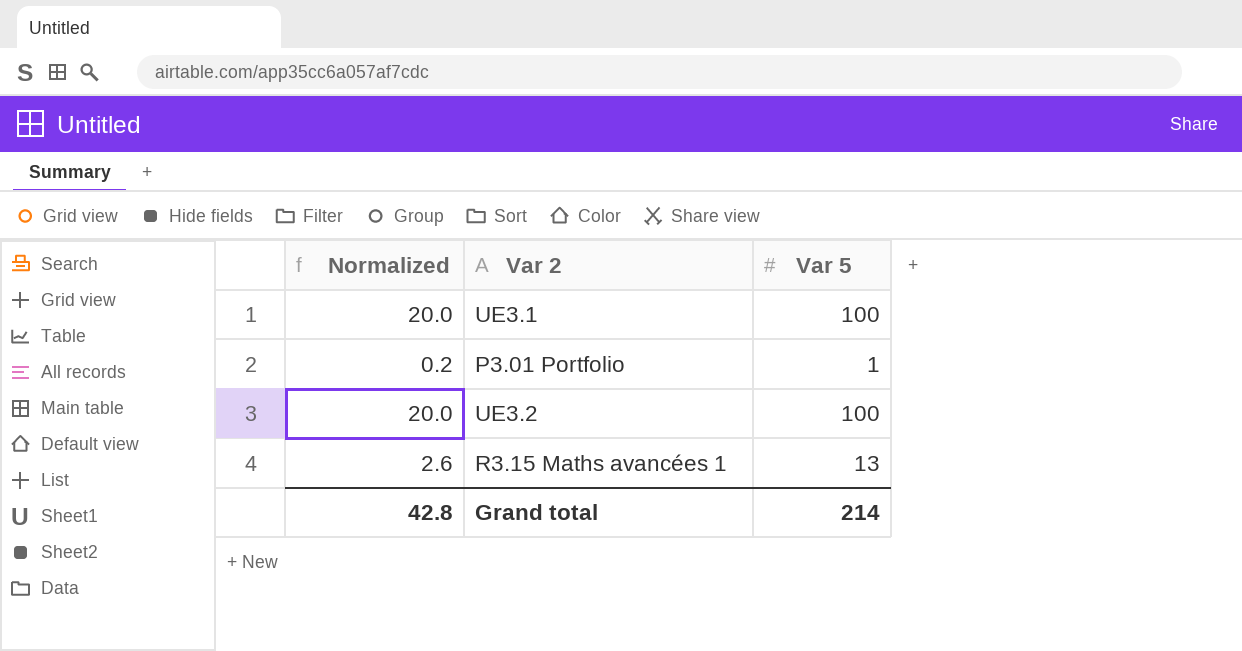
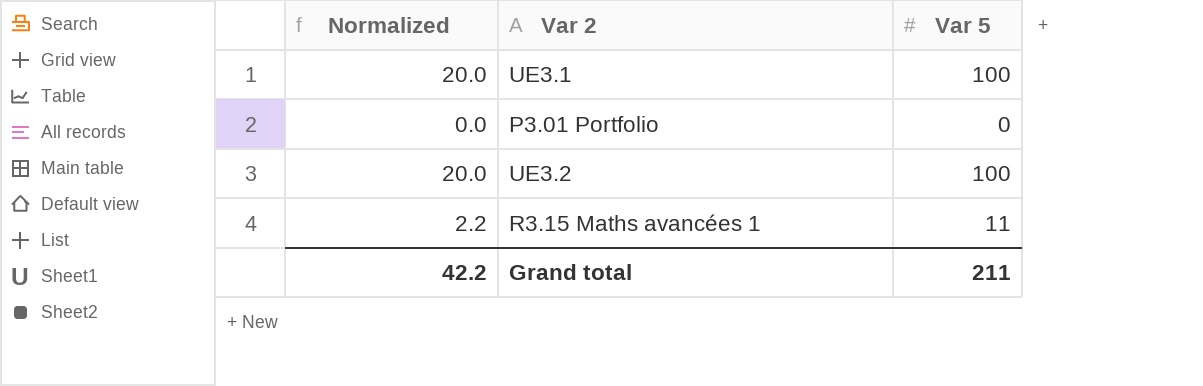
P3.01 Portfolio | Normalized: 0.2 -> 0.0
P3.01 Portfolio | Var 5: 1 -> 0
R3.15 Maths avancées 1 | Normalized: 2.6 -> 2.2
R3.15 Maths avancées 1 | Var 5: 13 -> 11
Grand total | Normalized: 42.8 -> 42.2
Grand total | Var 5: 214 -> 211

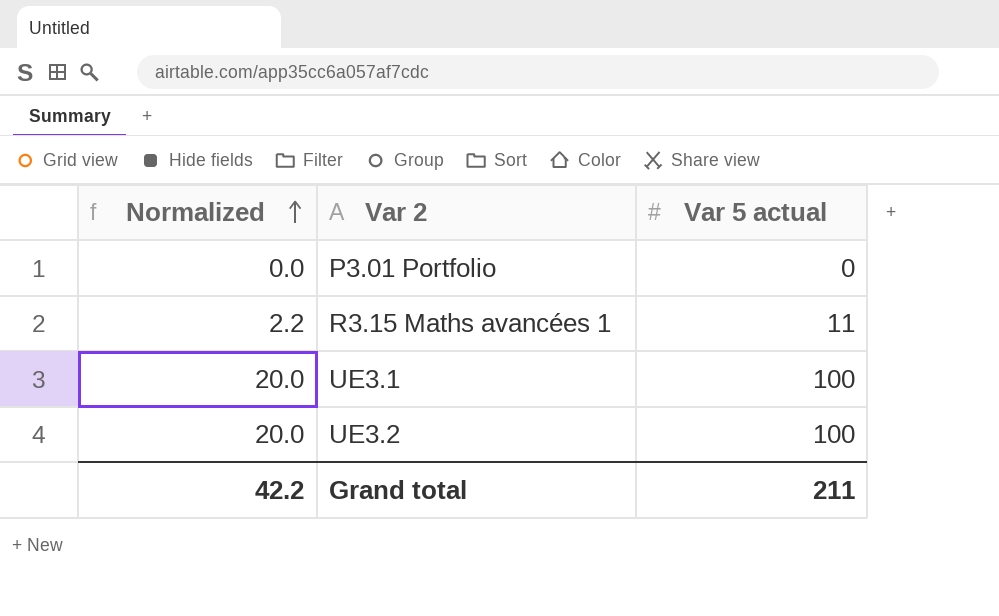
row order: none -> Normalized ascending
column name: Var 5 -> Var 5 actual

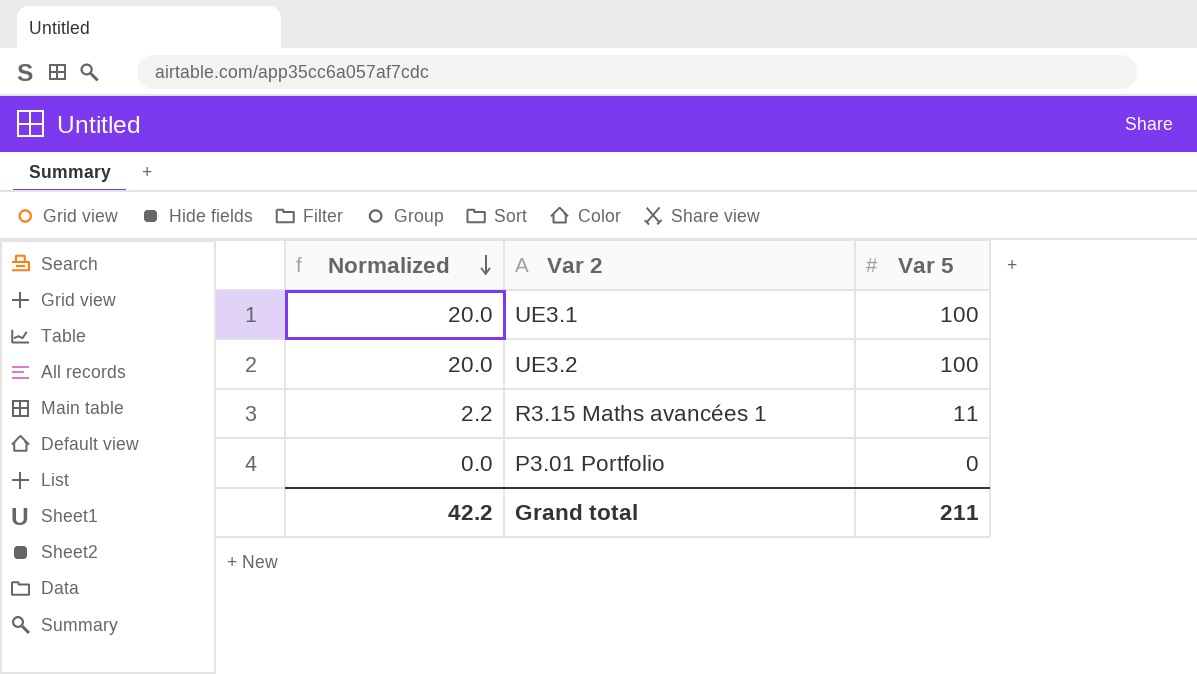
row order: Normalized ascending -> Normalized descending
column name: Var 5 actual -> Var 5

